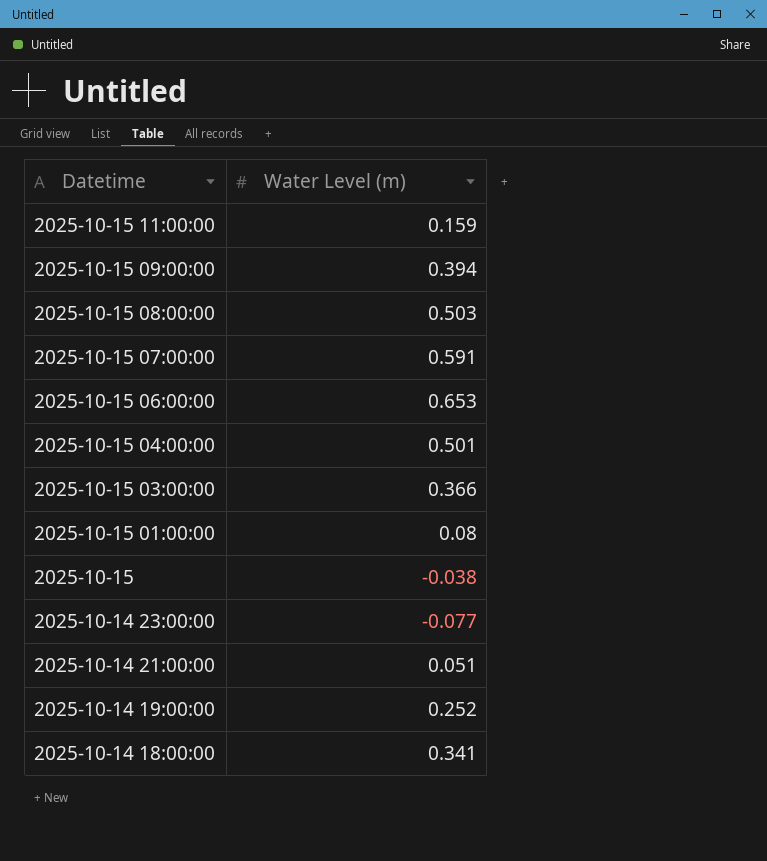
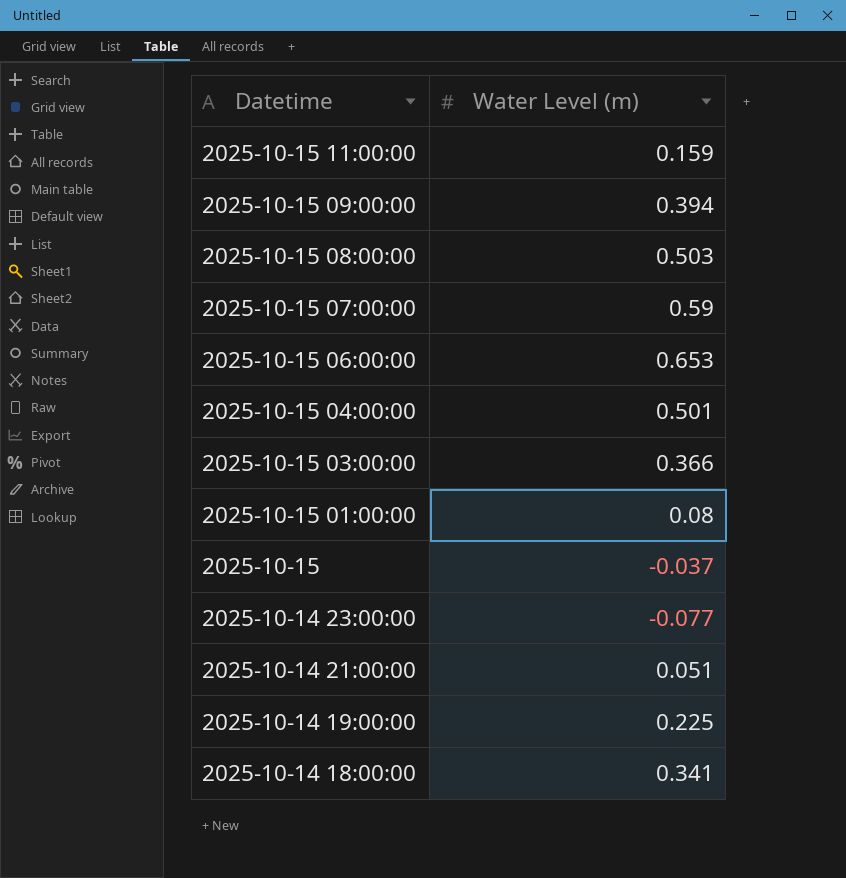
2025-10-15 07:00:00 | Water Level (m): 0.591 -> 0.59
2025-10-15 | Water Level (m): -0.038 -> -0.037
2025-10-14 19:00:00 | Water Level (m): 0.252 -> 0.225

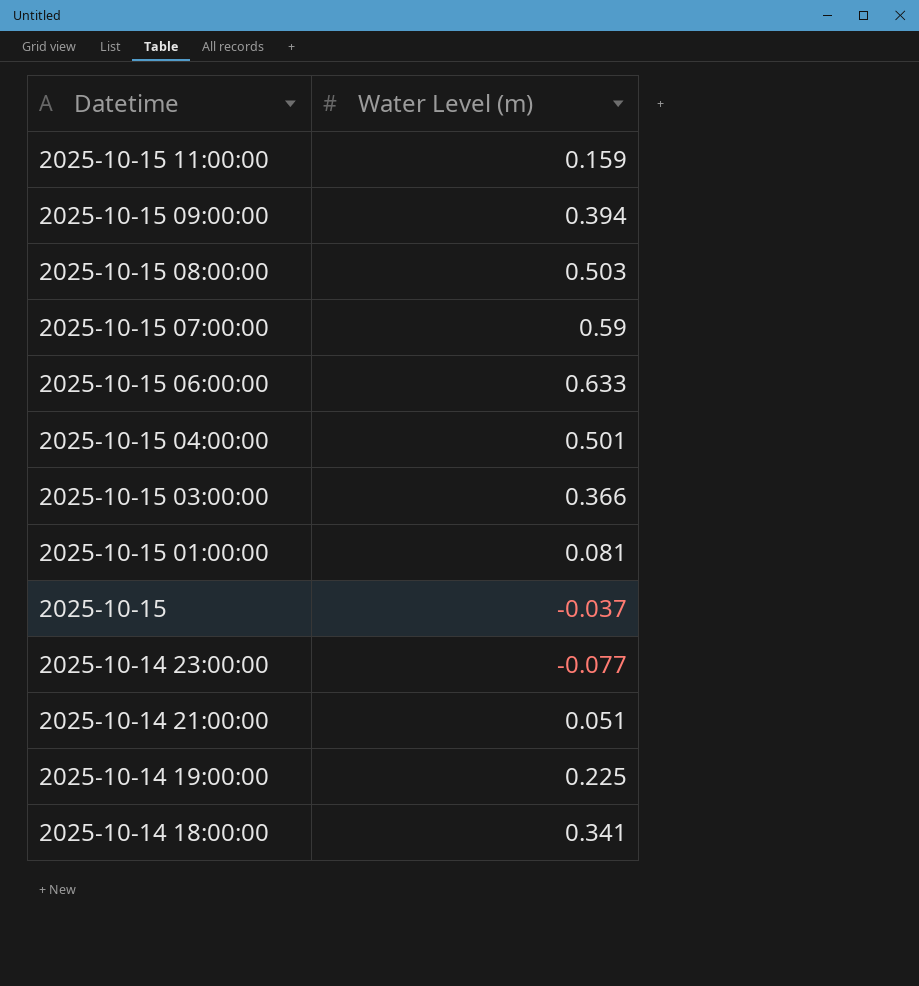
2025-10-15 06:00:00 | Water Level (m): 0.653 -> 0.633
2025-10-15 01:00:00 | Water Level (m): 0.08 -> 0.081

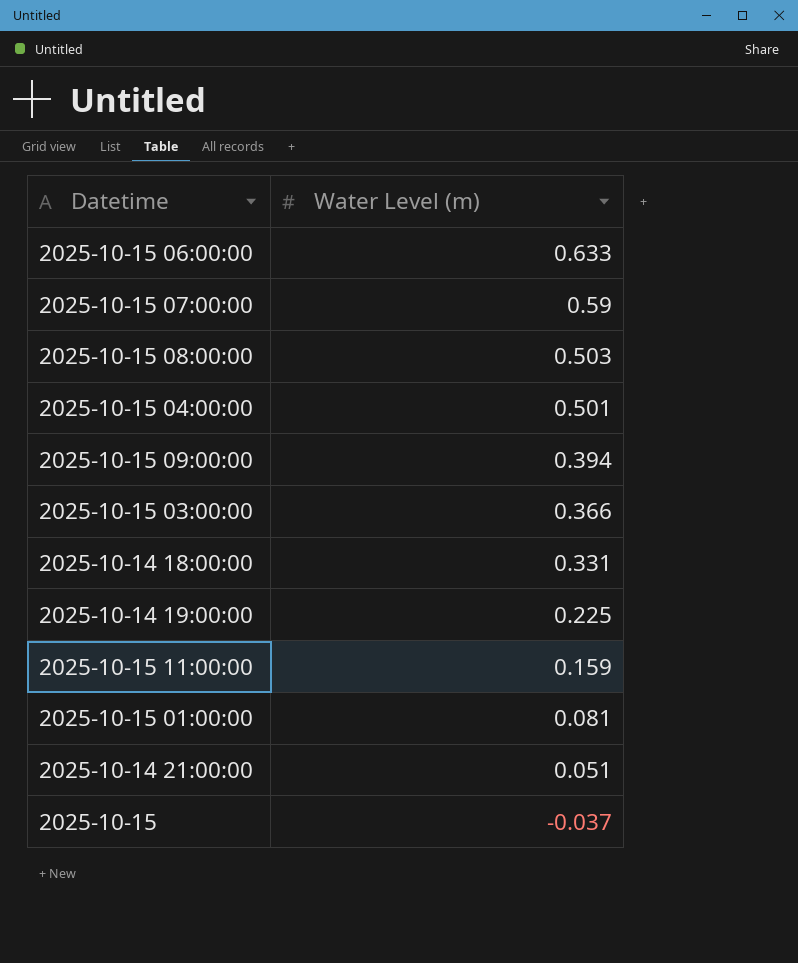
row order: Datetime descending -> Water Level (m) descending
row 2025-10-14 23:00:00: -0.077 -> none
2025-10-14 18:00:00 | Water Level (m): 0.341 -> 0.331

